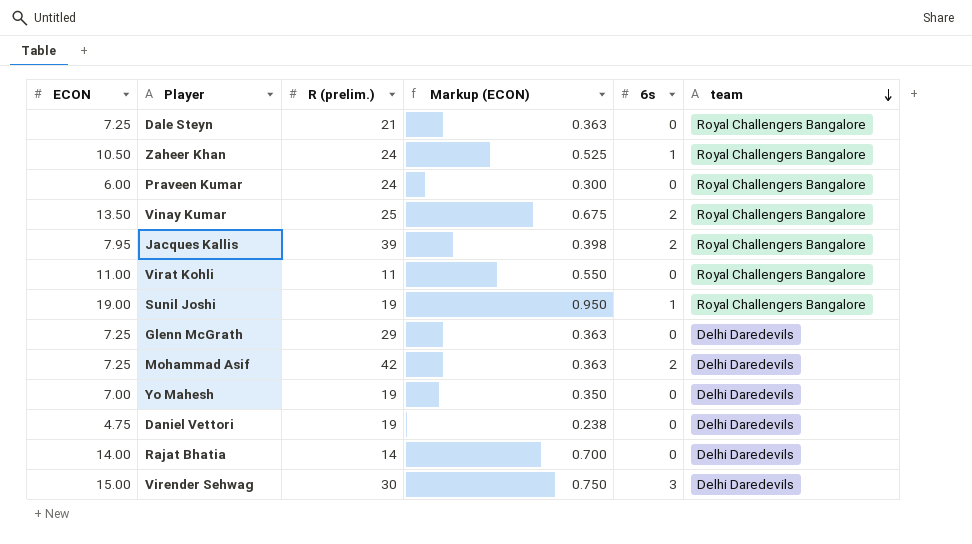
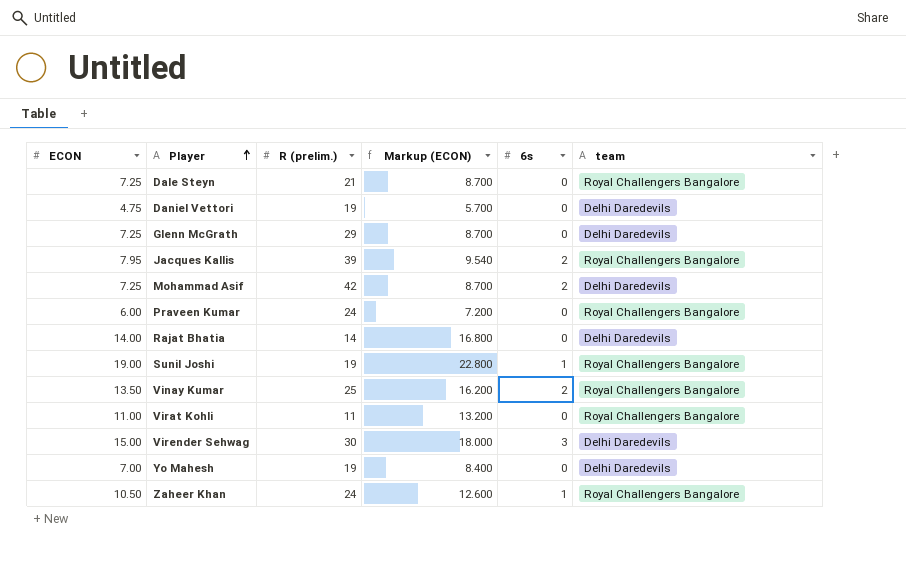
row order: team descending -> Player ascending
column Markup (ECON) | formula: [ECON] * 0.05 -> [ECON] * 1.2

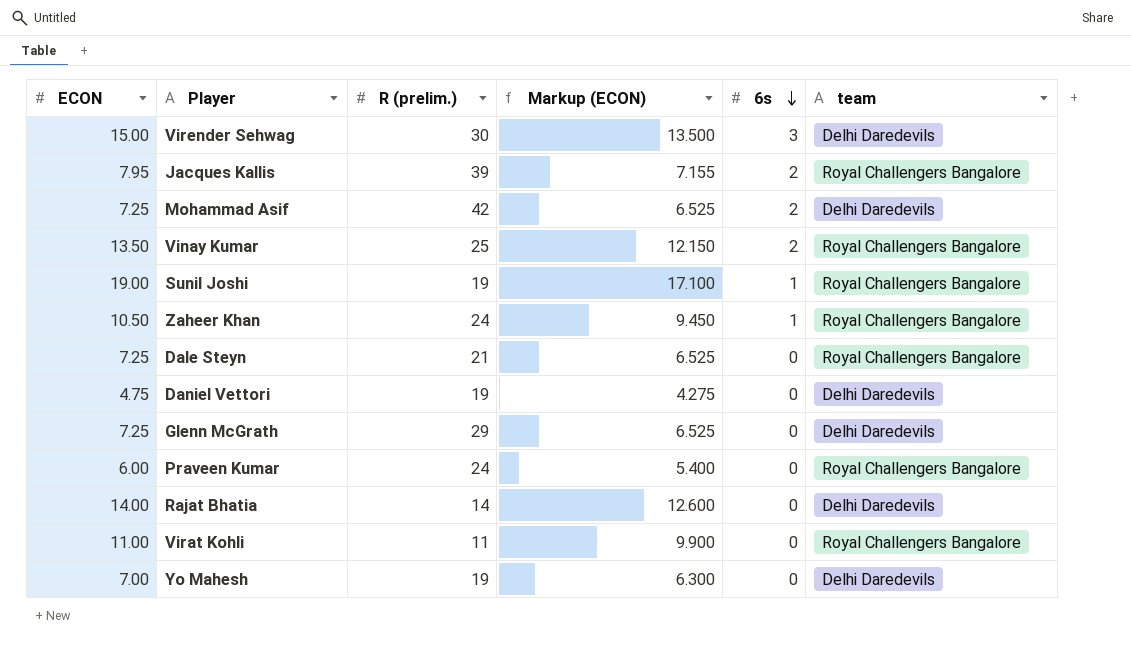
row order: Player ascending -> 6s descending
column Markup (ECON) | formula: [ECON] * 1.2 -> [ECON] * 0.9

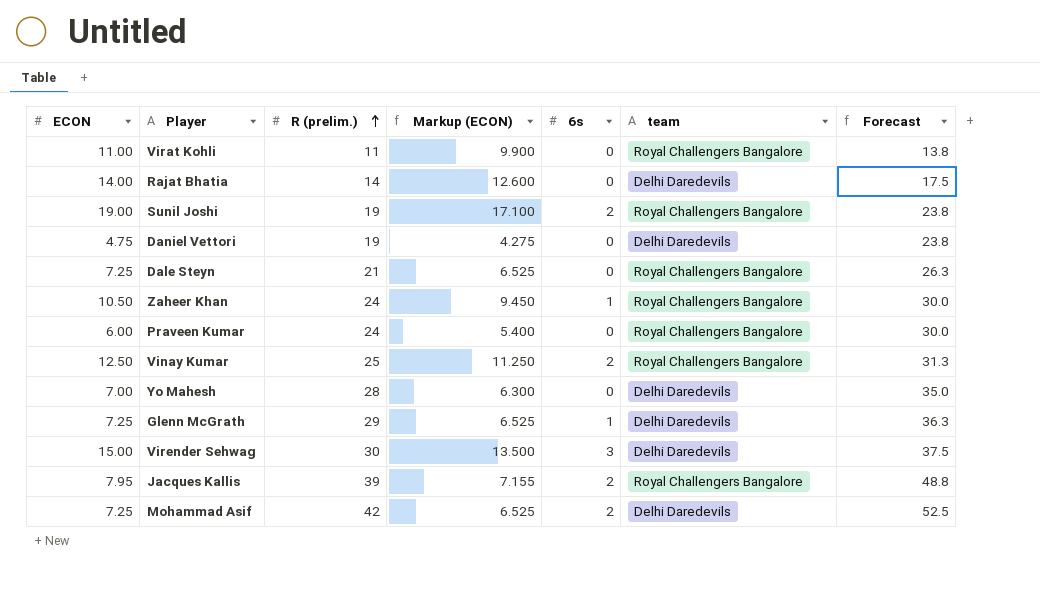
row order: 6s descending -> R (prelim.) ascending
column Forecast | formula: none -> [R (prelim.)] * 1.25
Sunil Joshi | 6s: 1 -> 2
Vinay Kumar | ECON: 13.50 -> 12.50
Vinay Kumar | Markup (ECON): 12.150 -> 11.250
Yo Mahesh | R (prelim.): 19 -> 28
Glenn McGrath | 6s: 0 -> 1

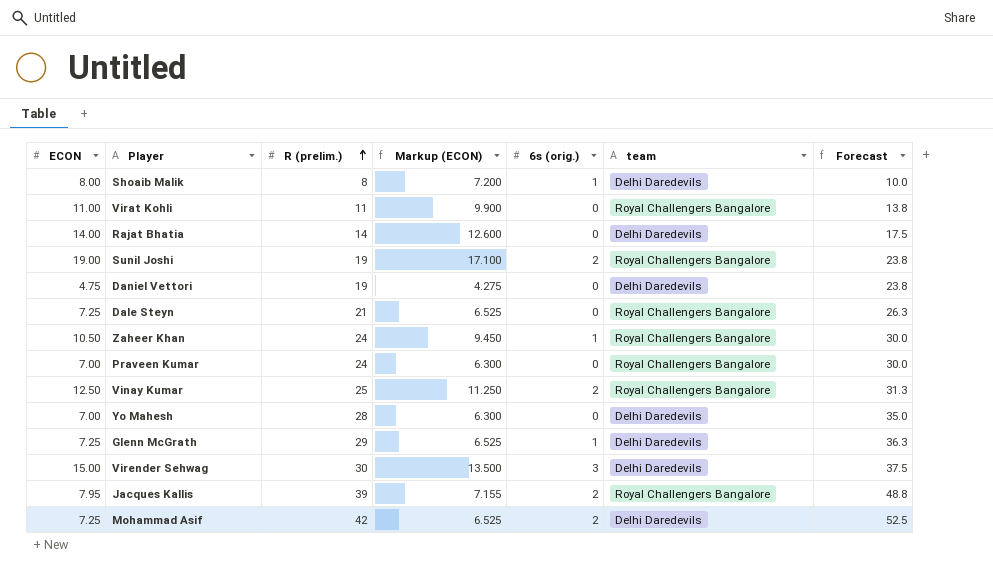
column name: 6s -> 6s (orig.)
row Shoaib Malik: none -> 8.00 | 8 | 7.200 | 1 | Delhi Daredevils | 10.0
Praveen Kumar | ECON: 6.00 -> 7.00
Praveen Kumar | Markup (ECON): 5.400 -> 6.300

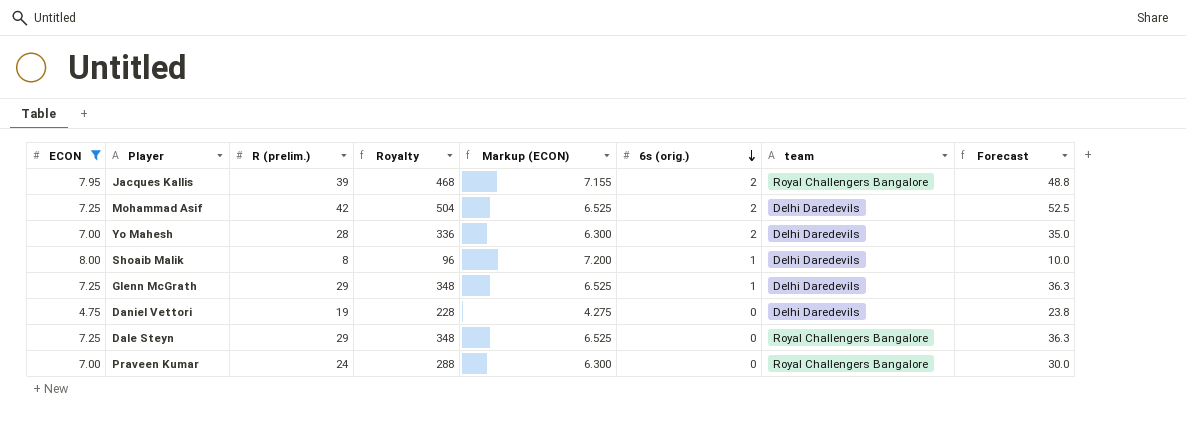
filter: none -> ECON <= 8.00
row order: R (prelim.) ascending -> 6s (orig.) descending
column Royalty | formula: none -> [R (prelim.)] * 12
Yo Mahesh | 6s (orig.): 0 -> 2
Dale Steyn | R (prelim.): 21 -> 29
Dale Steyn | Forecast: 26.3 -> 36.3

